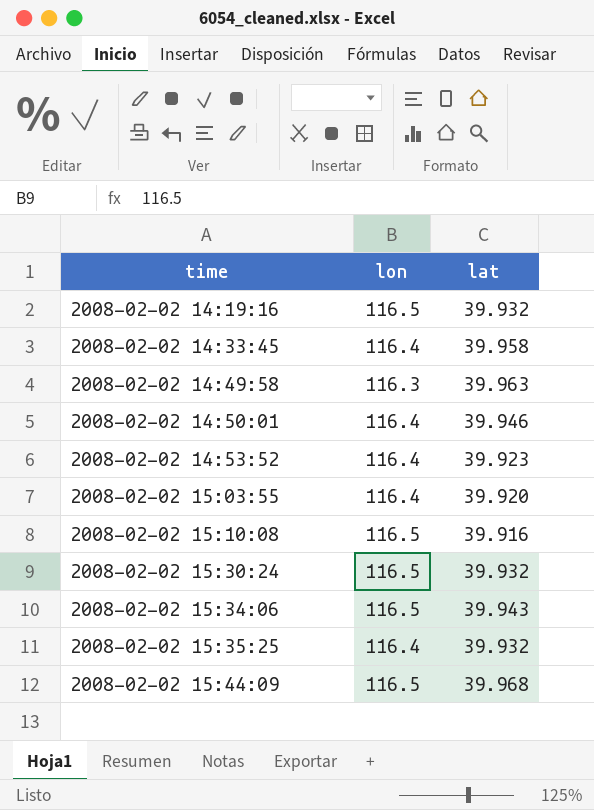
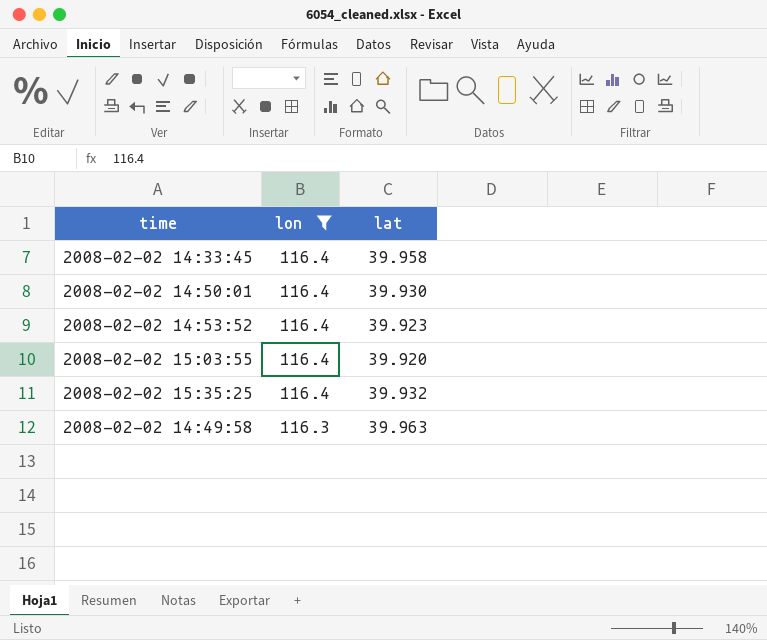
filter: none -> lon != 116.5
row order: time ascending -> lon descending
2008-02-02 14:50:01 | lat: 39.946 -> 39.930

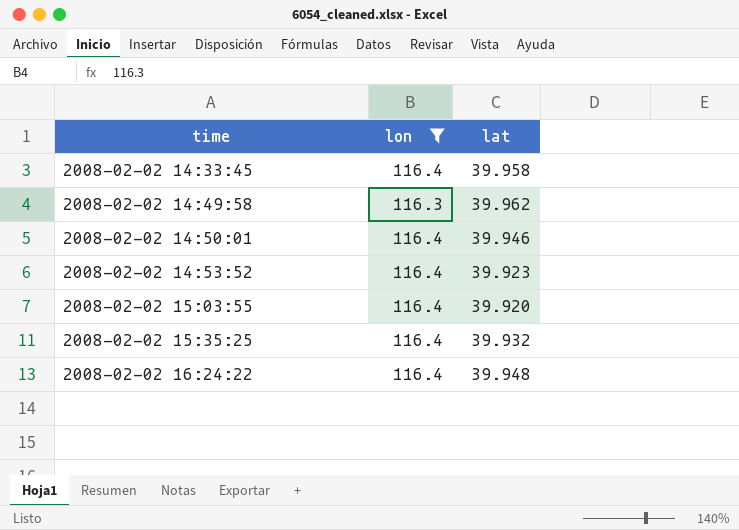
row order: lon descending -> time ascending
2008-02-02 14:49:58 | lat: 39.963 -> 39.962
2008-02-02 14:50:01 | lat: 39.930 -> 39.946
row 2008-02-02 16:24:22: none -> 116.4 | 39.948

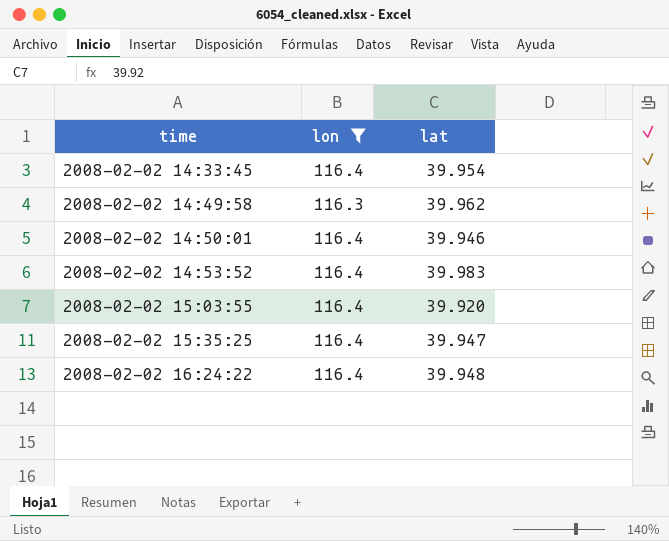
2008-02-02 14:33:45 | lat: 39.958 -> 39.954
2008-02-02 14:53:52 | lat: 39.923 -> 39.983
2008-02-02 15:35:25 | lat: 39.932 -> 39.947

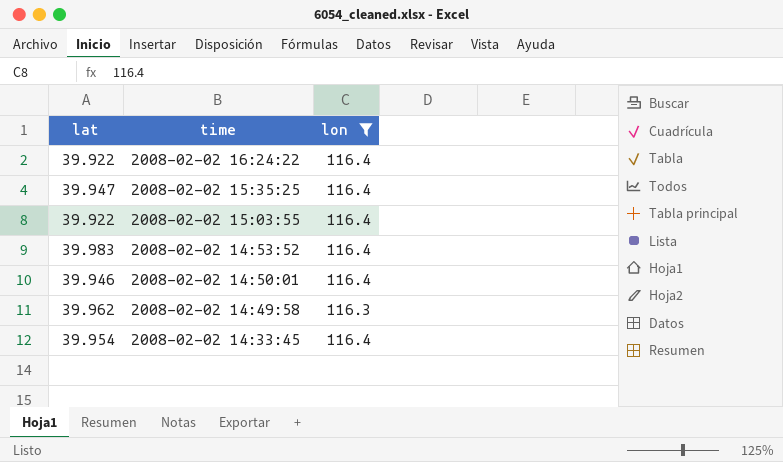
row order: time ascending -> time descending
column lat | position: 3 -> 1
2008-02-02 16:24:22 | lat: 39.948 -> 39.922
2008-02-02 15:03:55 | lat: 39.920 -> 39.922

